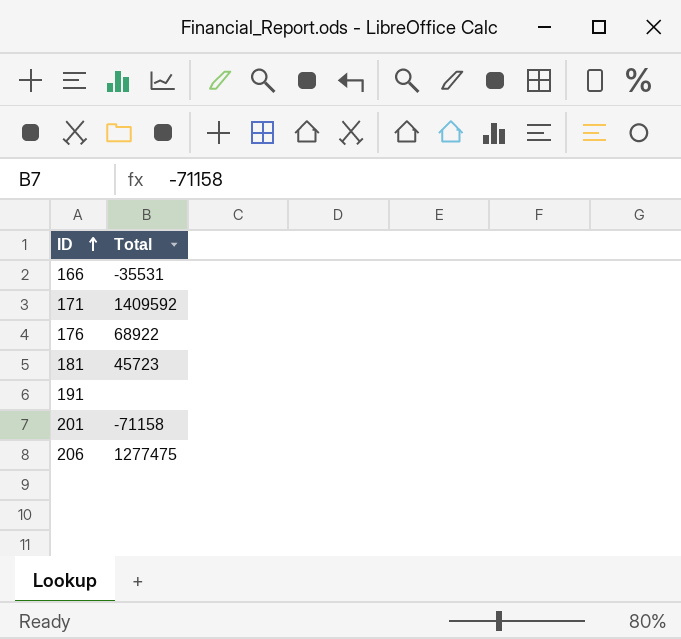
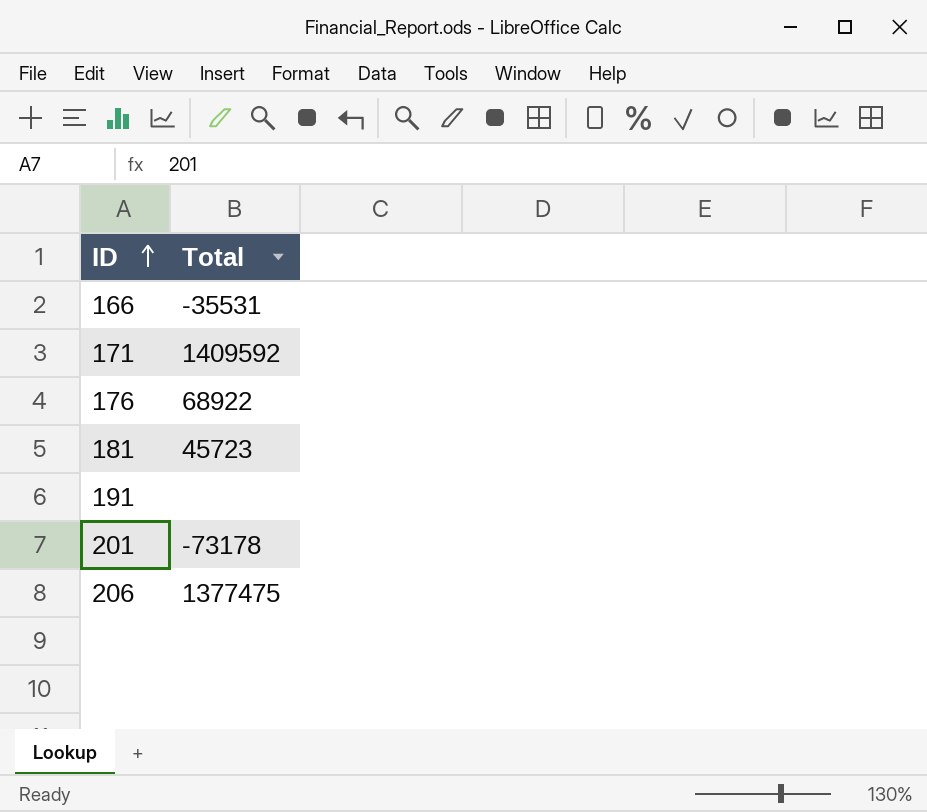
201 | Total: -71158 -> -73178
206 | Total: 1277475 -> 1377475

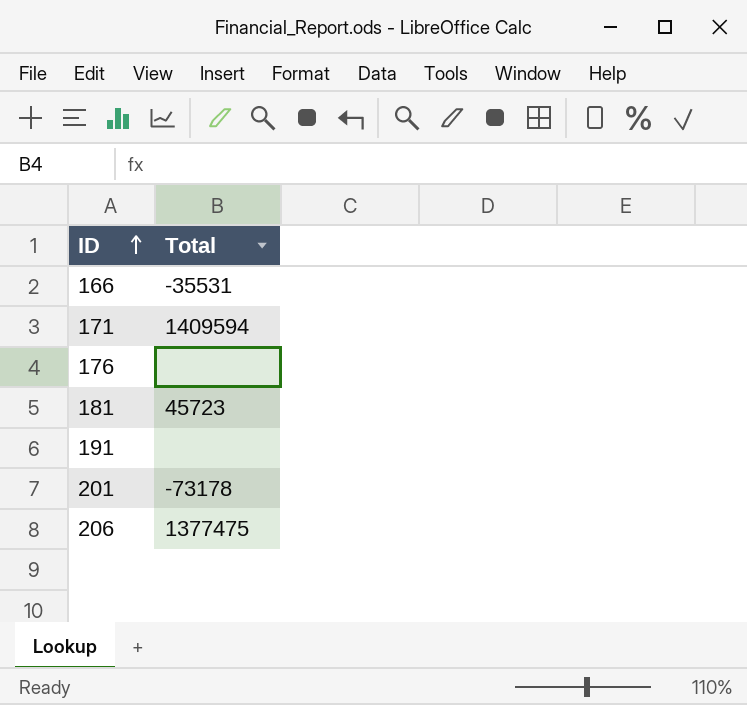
171 | Total: 1409592 -> 1409594
176 | Total: 68922 -> none

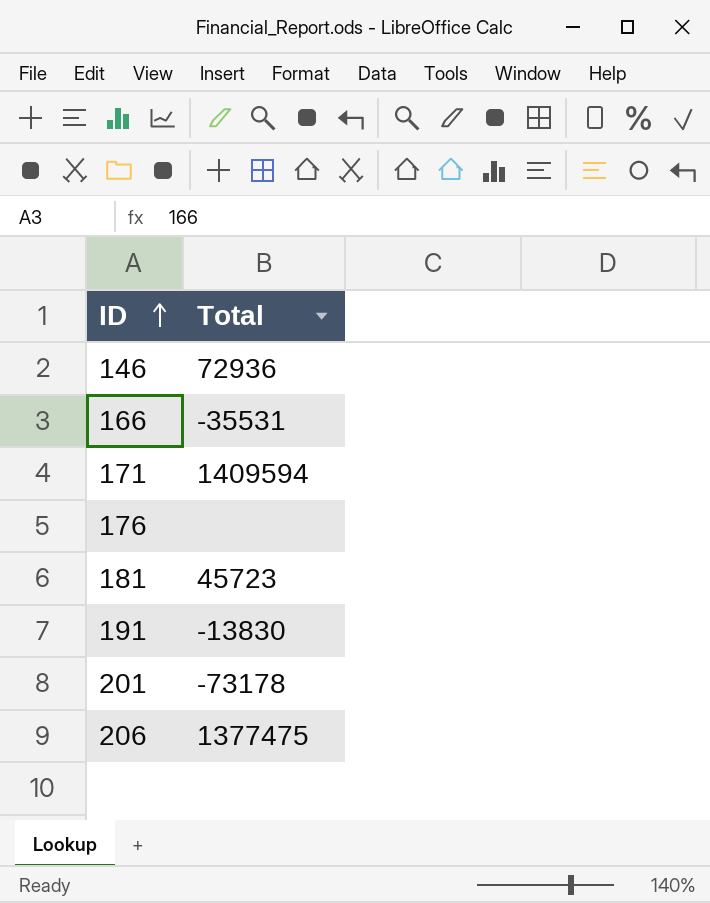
row 146: none -> 72936
191 | Total: none -> -13830

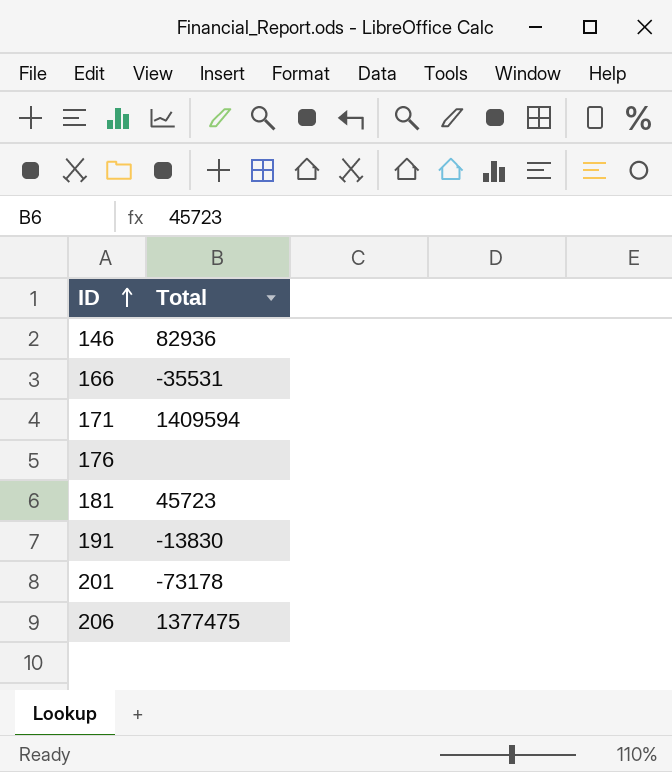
146 | Total: 72936 -> 82936

